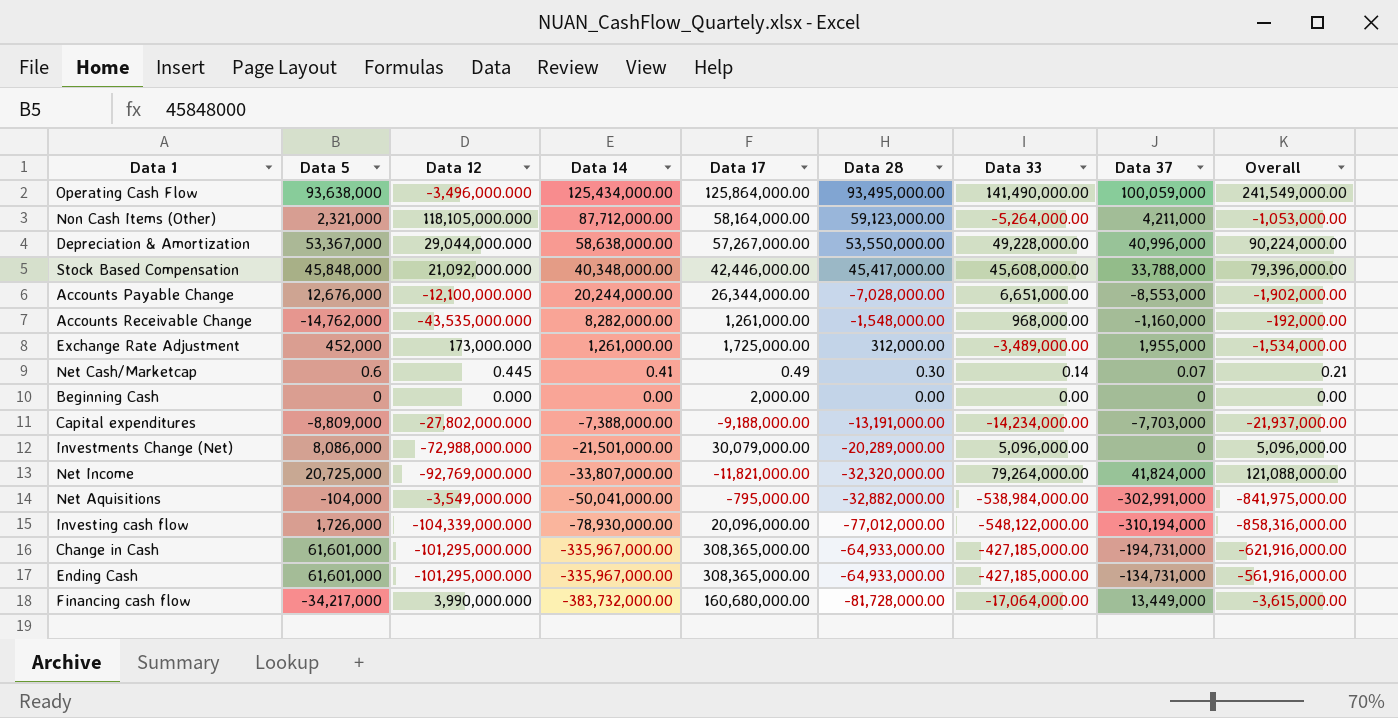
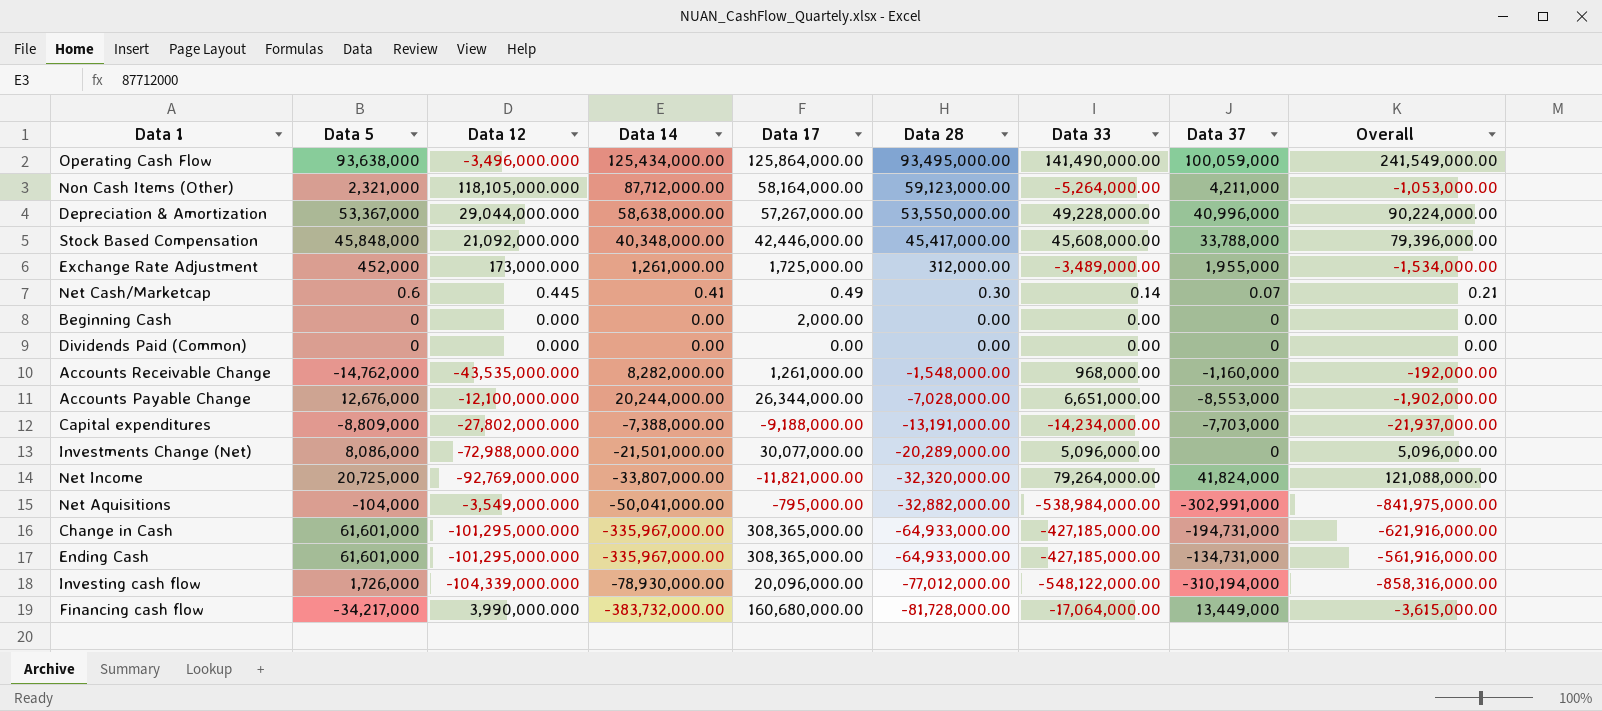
row order: Data 14 descending -> Data 28 descending
row Dividends Paid (Common): none -> 0 | 0.000 | 0.00 | 0.00 | 0.00 | 0.00 | 0 | 0.00
Investments Change (Net) | Data 17: 30,079,000.00 -> 30,077,000.00

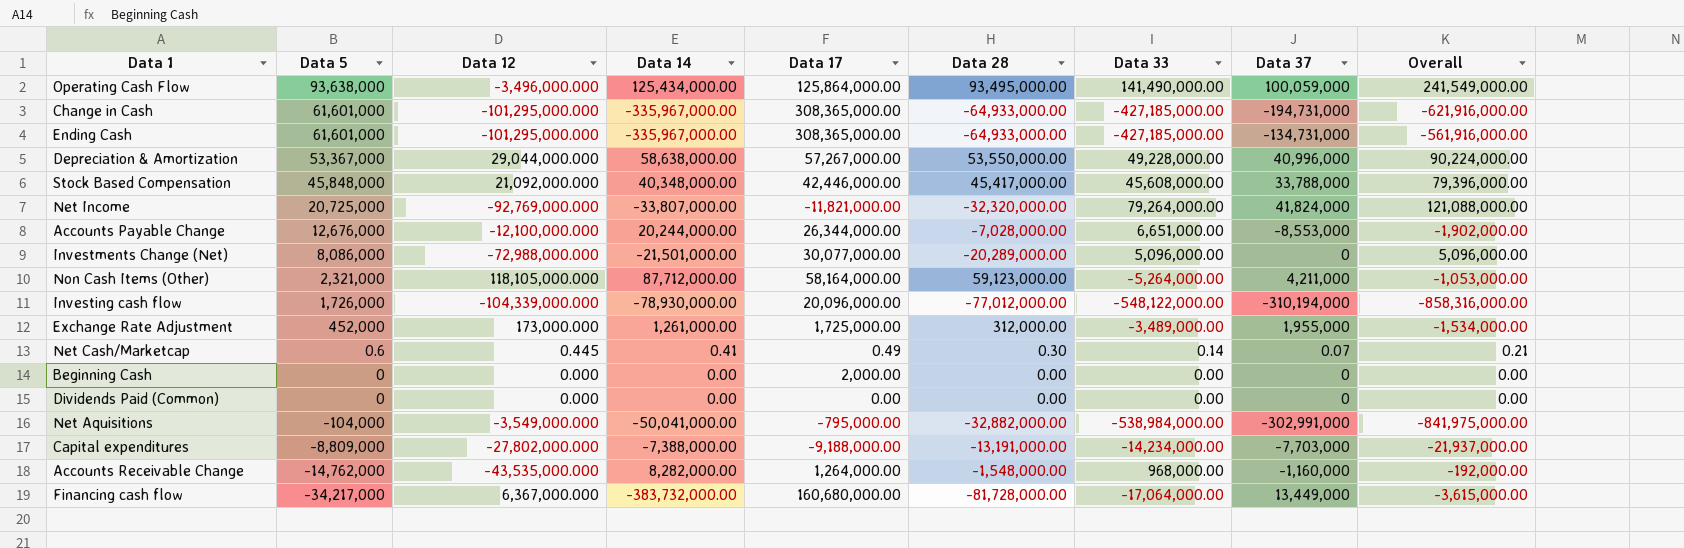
row order: Data 28 descending -> Data 5 descending
Accounts Receivable Change | Data 17: 1,261,000.00 -> 1,264,000.00
Financing cash flow | Data 12: 3,990,000.000 -> 6,367,000.000

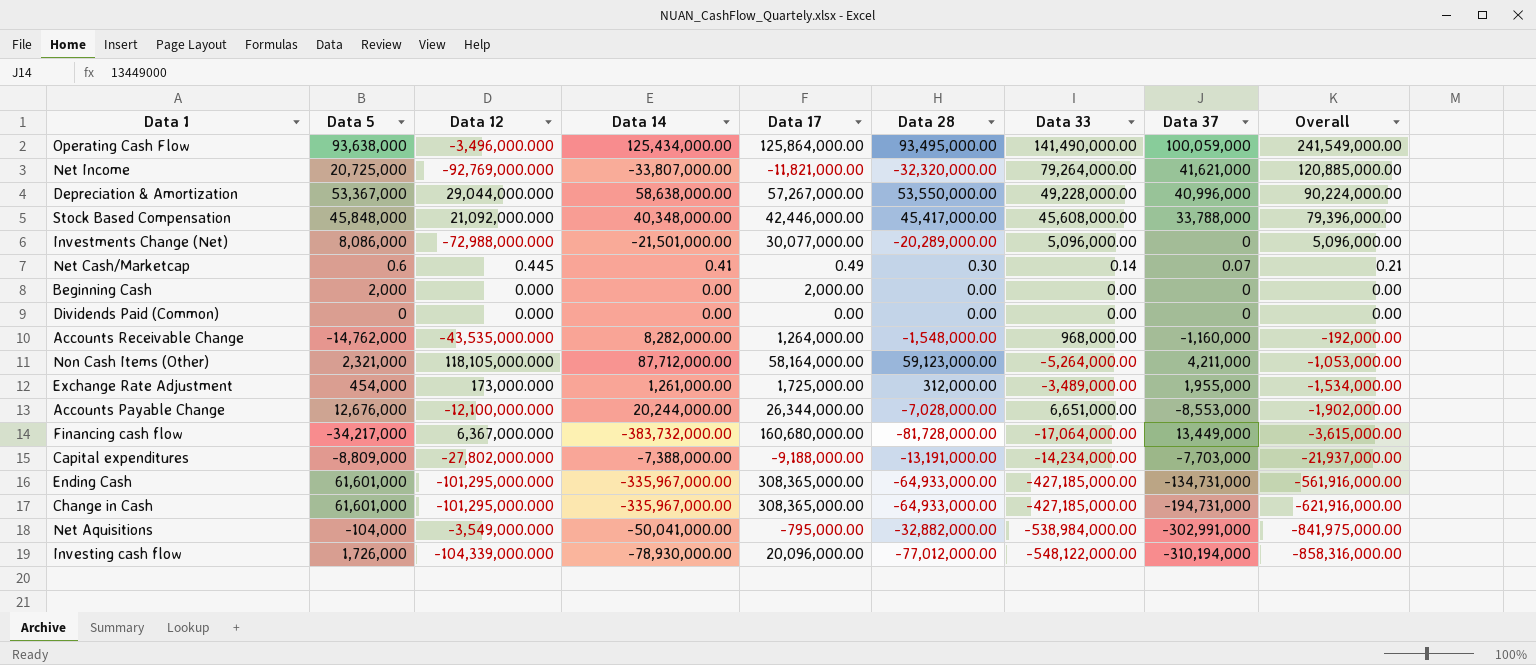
row order: Data 5 descending -> Overall descending
Net Income | Data 37: 41,824,000 -> 41,621,000
Net Income | Overall: 121,088,000.00 -> 120,885,000.00
Beginning Cash | Data 5: 0 -> 2,000
Exchange Rate Adjustment | Data 5: 452,000 -> 454,000

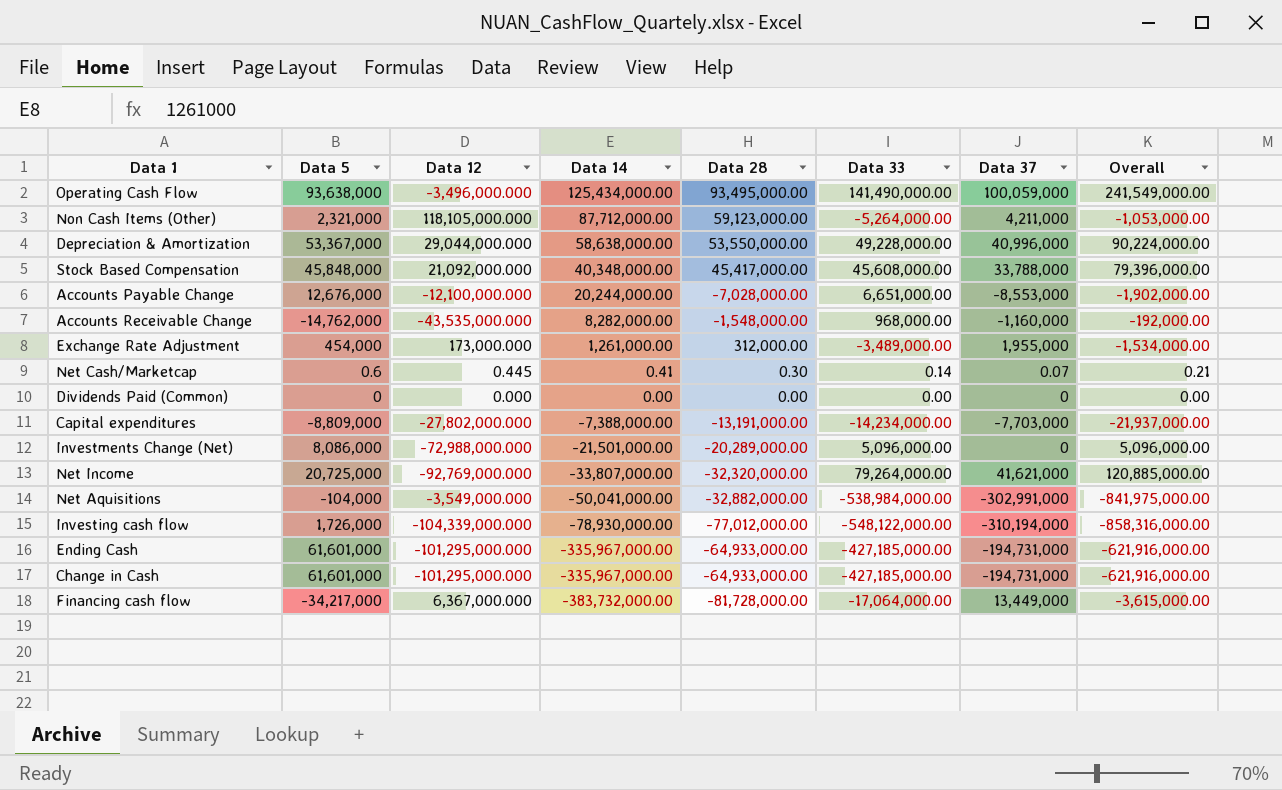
row order: Overall descending -> Data 14 descending
column Data 17 | position: 5 -> none
row Beginning Cash: 2,000 | 0.000 | 0.00 | 2,000.00 | 0.00 | 0.00 | 0 | 0.00 -> none
Ending Cash | Data 37: -134,731,000 -> -194,731,000
Ending Cash | Overall: -561,916,000.00 -> -621,916,000.00

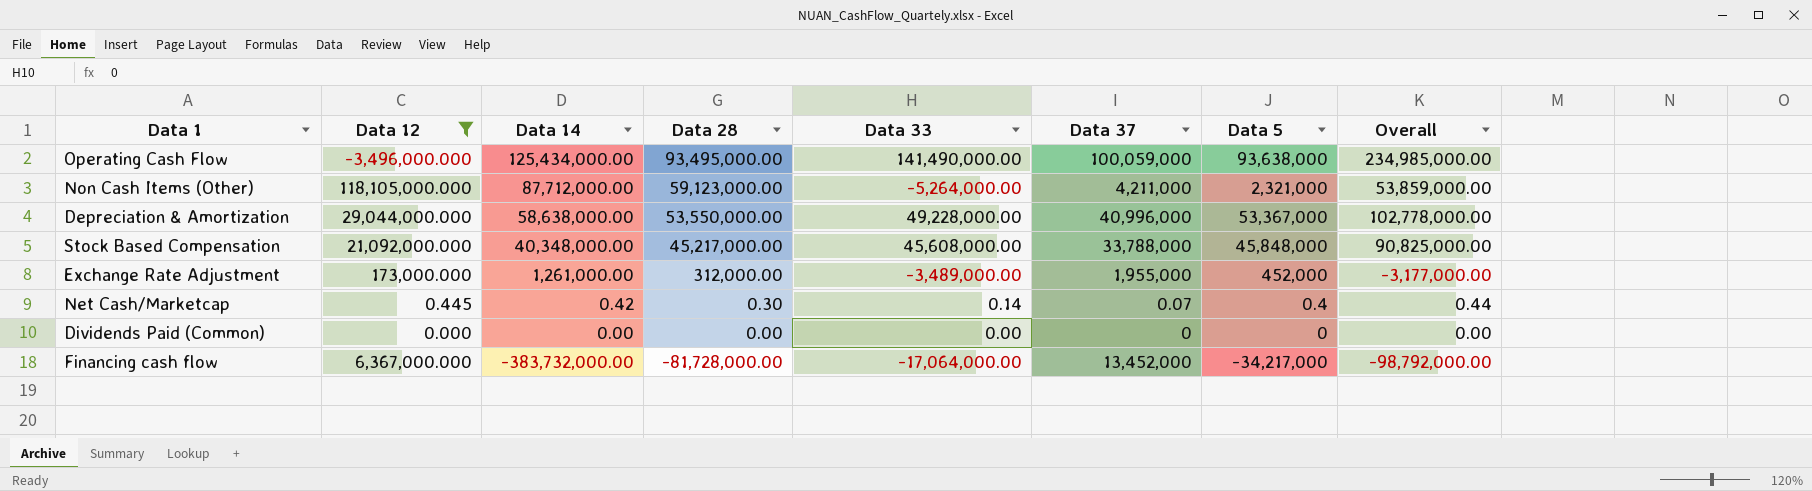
filter: none -> Data 12 >= -3,496,000.000
column Data 5 | position: 2 -> 7
column Overall | formula: [Data 33] + [Data 37] -> [Data 28] + [Data 33]
Stock Based Compensation | Data 28: 45,417,000.00 -> 45,217,000.00
Exchange Rate Adjustment | Data 5: 454,000 -> 452,000
Net Cash/Marketcap | Data 14: 0.41 -> 0.42
Net Cash/Marketcap | Data 5: 0.6 -> 0.4
Financing cash flow | Data 37: 13,449,000 -> 13,452,000

